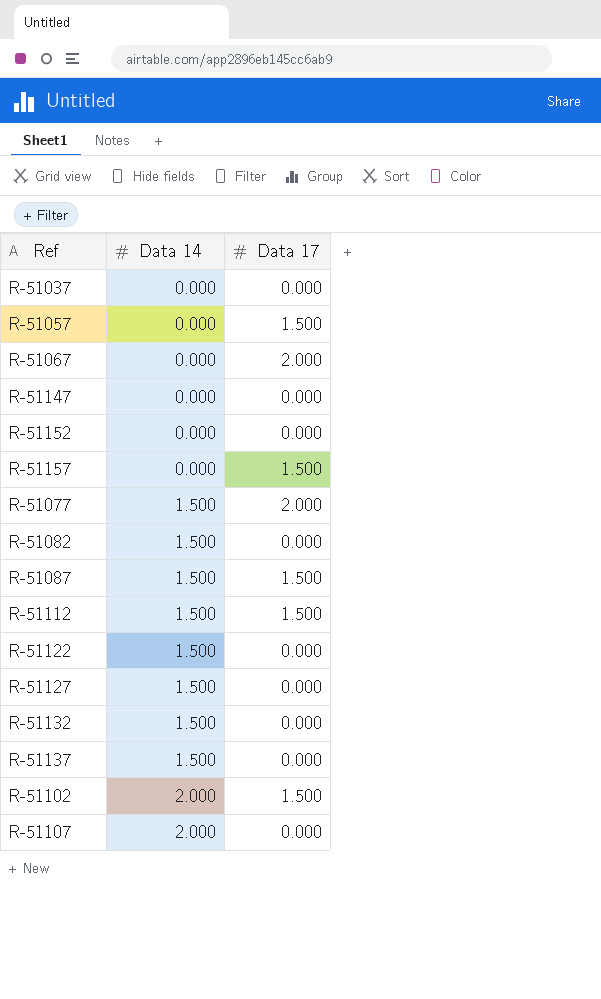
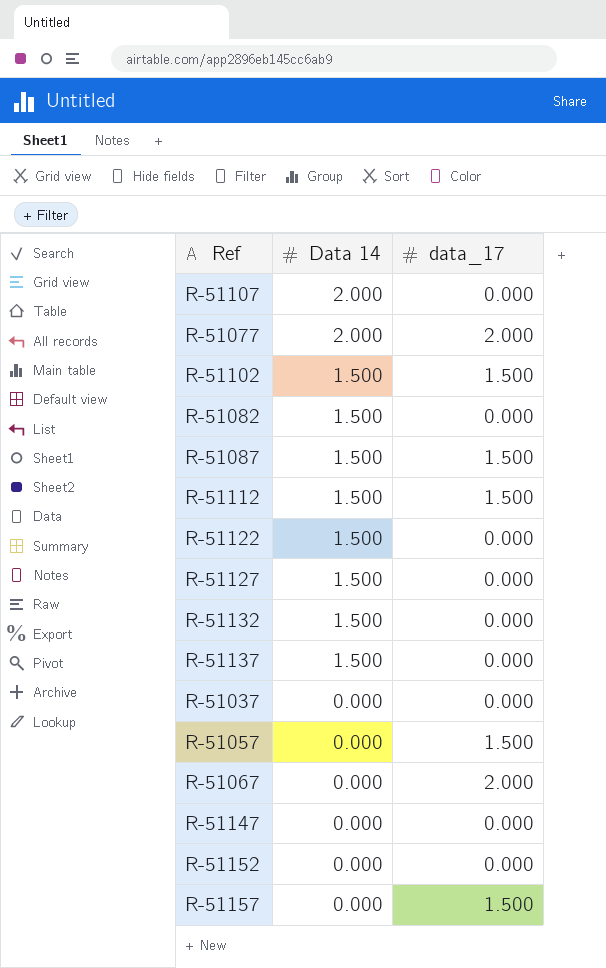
row order: Data 14 ascending -> Data 14 descending
column name: Data 17 -> data_17
R-51077 | Data 14: 1.500 -> 2.000
R-51102 | Data 14: 2.000 -> 1.500

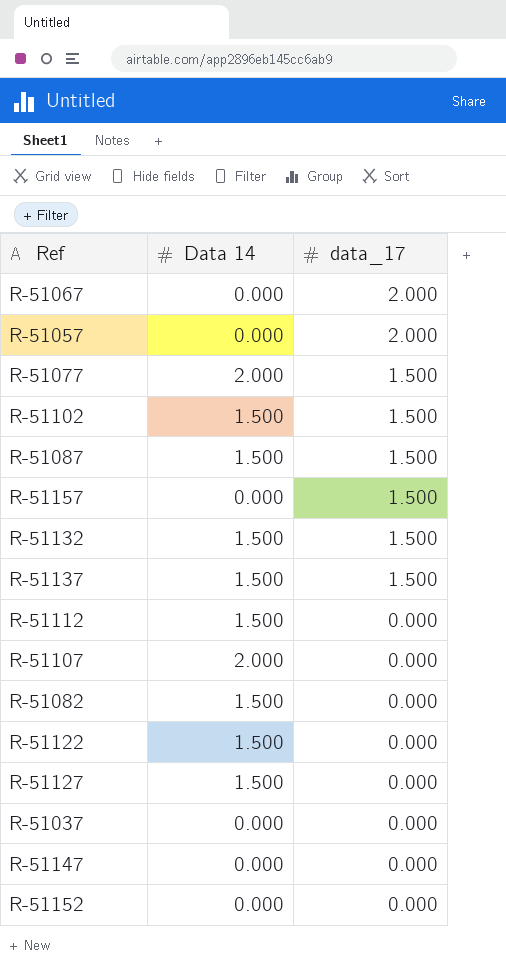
row order: Data 14 descending -> data_17 descending
R-51057 | data_17: 1.500 -> 2.000
R-51077 | data_17: 2.000 -> 1.500
R-51132 | data_17: 0.000 -> 1.500
R-51137 | data_17: 0.000 -> 1.500
R-51112 | data_17: 1.500 -> 0.000

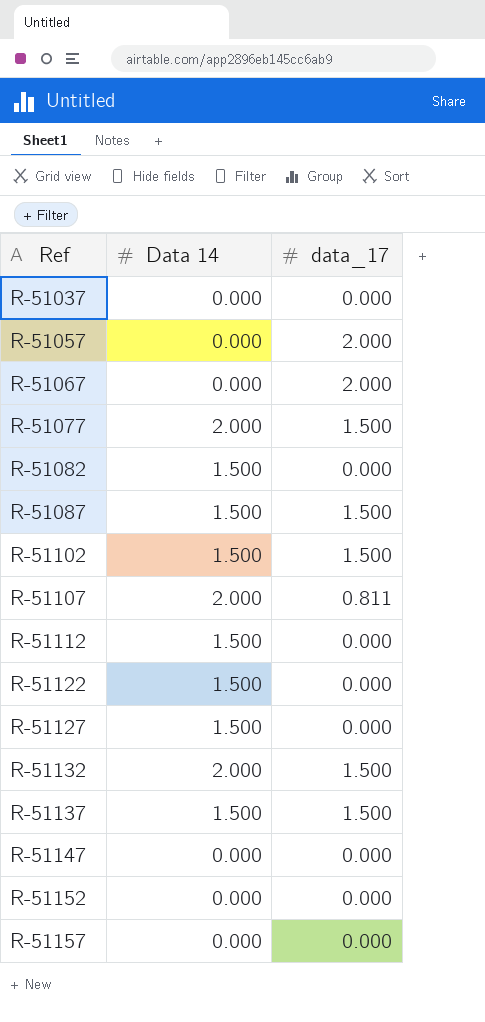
row order: data_17 descending -> Ref ascending
R-51107 | data_17: 0.000 -> 0.811
R-51132 | Data 14: 1.500 -> 2.000
R-51157 | data_17: 1.500 -> 0.000

